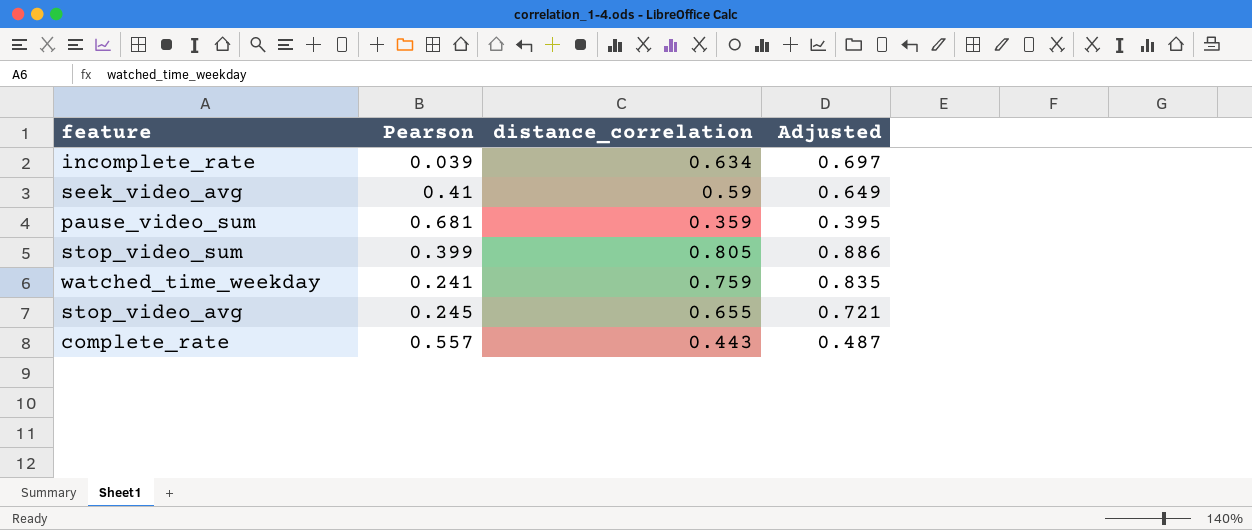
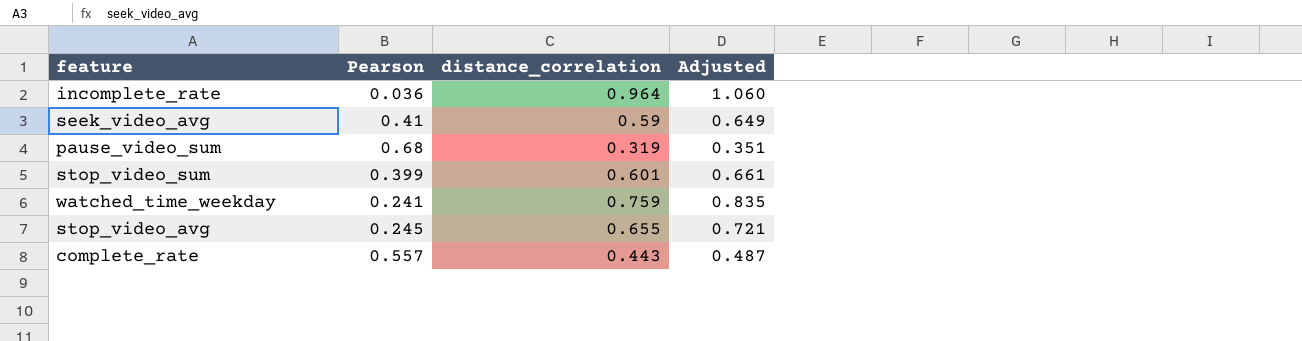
incomplete_rate | Pearson: 0.039 -> 0.036
incomplete_rate | distance_correlation: 0.634 -> 0.964
incomplete_rate | Adjusted: 0.697 -> 1.060
pause_video_sum | Pearson: 0.681 -> 0.68
pause_video_sum | distance_correlation: 0.359 -> 0.319
pause_video_sum | Adjusted: 0.395 -> 0.351
stop_video_sum | distance_correlation: 0.805 -> 0.601
stop_video_sum | Adjusted: 0.886 -> 0.661

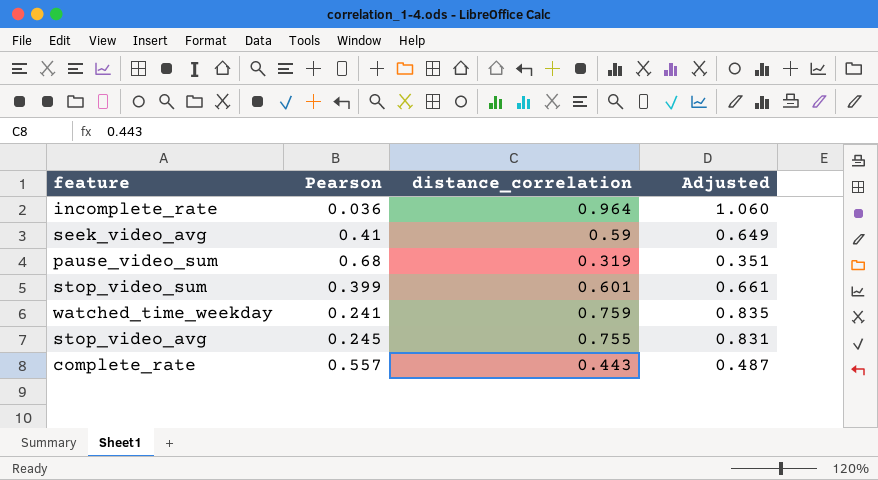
stop_video_avg | distance_correlation: 0.655 -> 0.755
stop_video_avg | Adjusted: 0.721 -> 0.831

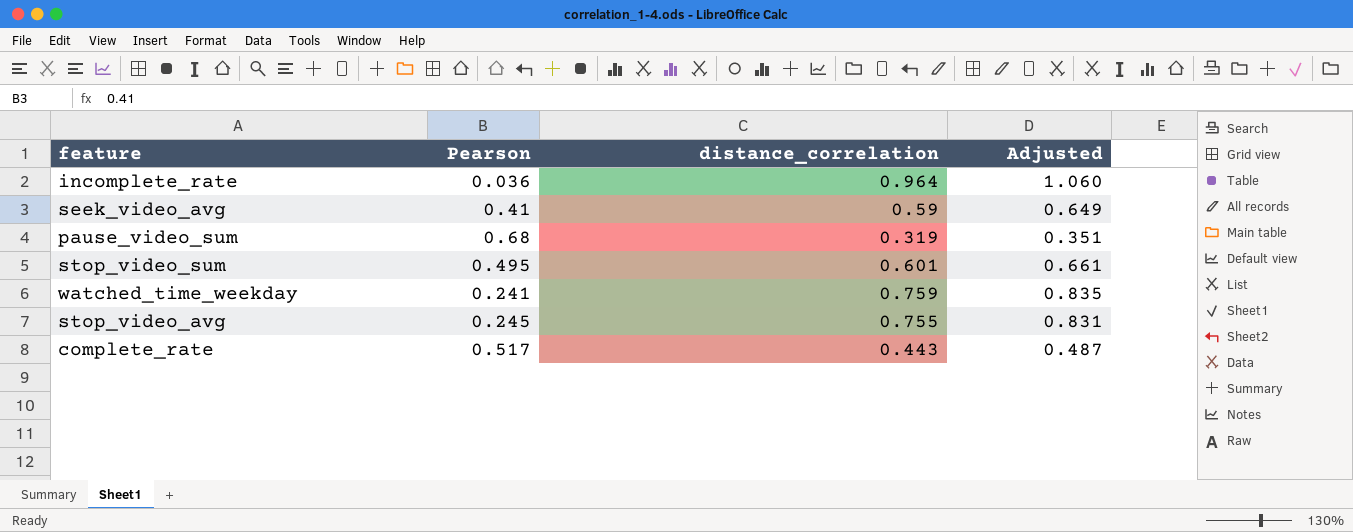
stop_video_sum | Pearson: 0.399 -> 0.495
complete_rate | Pearson: 0.557 -> 0.517

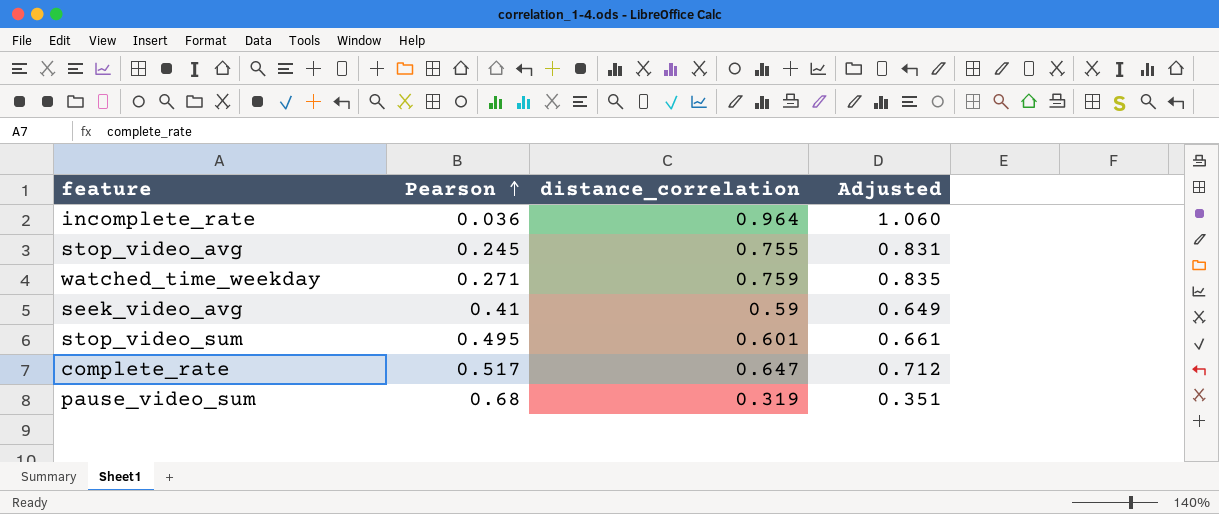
row order: none -> Pearson ascending
watched_time_weekday | Pearson: 0.241 -> 0.271
complete_rate | distance_correlation: 0.443 -> 0.647
complete_rate | Adjusted: 0.487 -> 0.712

